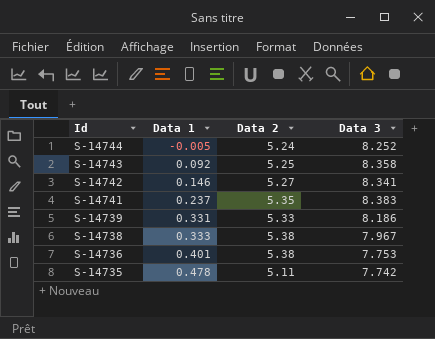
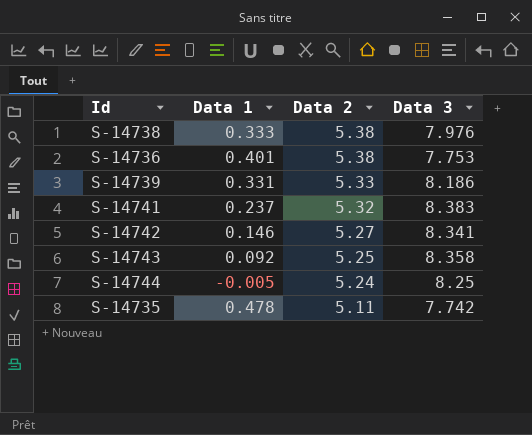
row order: Id descending -> Data 2 descending
S-14738 | Data 3: 7.967 -> 7.976
S-14741 | Data 2: 5.35 -> 5.32
S-14744 | Data 3: 8.252 -> 8.25

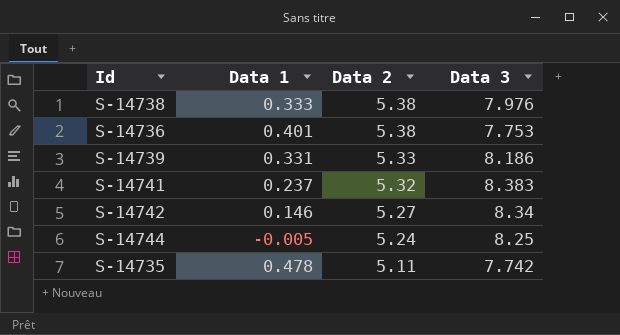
row S-14743: 0.092 | 5.25 | 8.358 -> none
S-14742 | Data 3: 8.341 -> 8.34

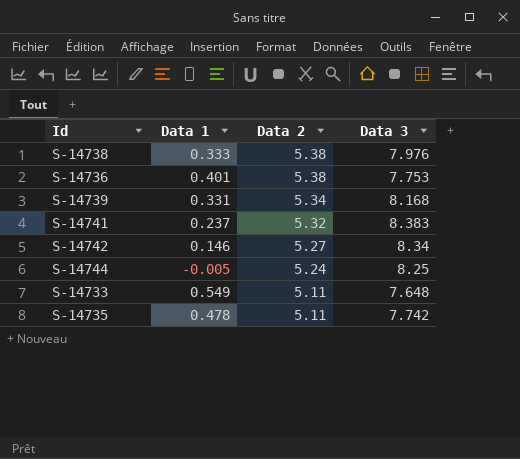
S-14739 | Data 2: 5.33 -> 5.34
S-14739 | Data 3: 8.186 -> 8.168
row S-14733: none -> 0.549 | 5.11 | 7.648

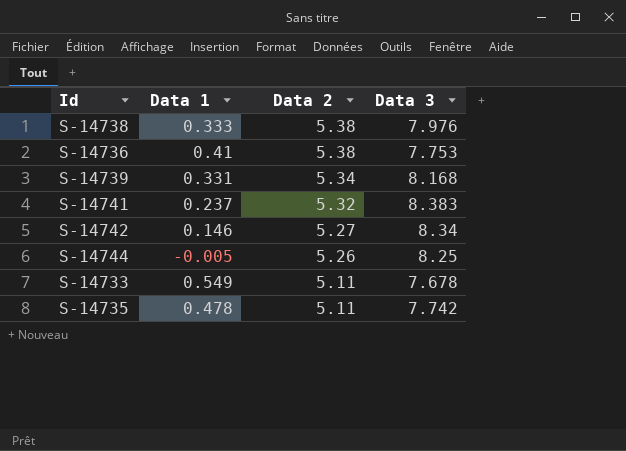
S-14736 | Data 1: 0.401 -> 0.41
S-14744 | Data 2: 5.24 -> 5.26
S-14733 | Data 3: 7.648 -> 7.678

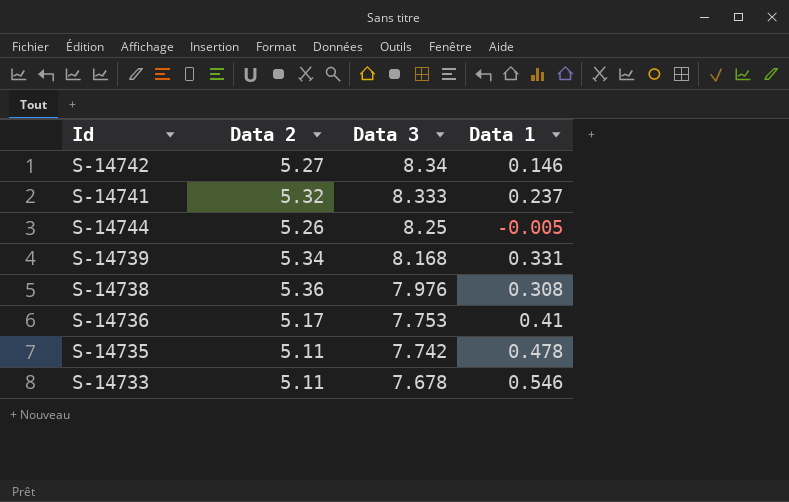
row order: Data 2 descending -> Data 3 descending
column Data 1 | position: 2 -> 4
S-14741 | Data 3: 8.383 -> 8.333
S-14738 | Data 2: 5.38 -> 5.36
S-14738 | Data 1: 0.333 -> 0.308
S-14736 | Data 2: 5.38 -> 5.17
S-14733 | Data 1: 0.549 -> 0.546

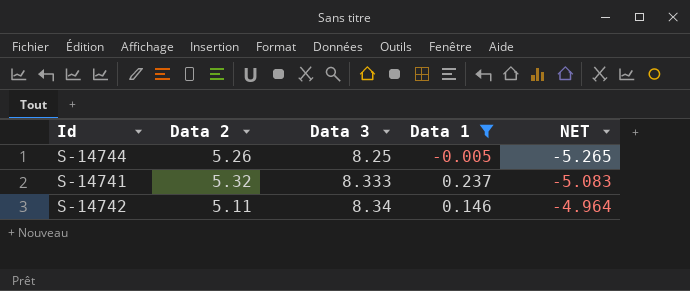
filter: none -> Data 1 <= 0.237
row order: Data 3 descending -> Data 3 ascending
column NET | formula: none -> [Data 1] - [Data 2]
S-14742 | Data 2: 5.27 -> 5.11

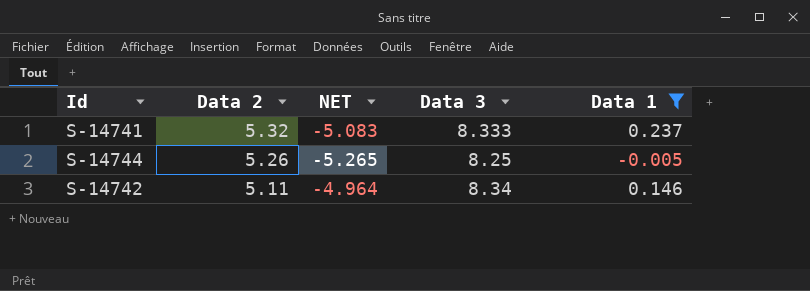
row order: Data 3 ascending -> Data 2 descending
column NET | position: 5 -> 3

